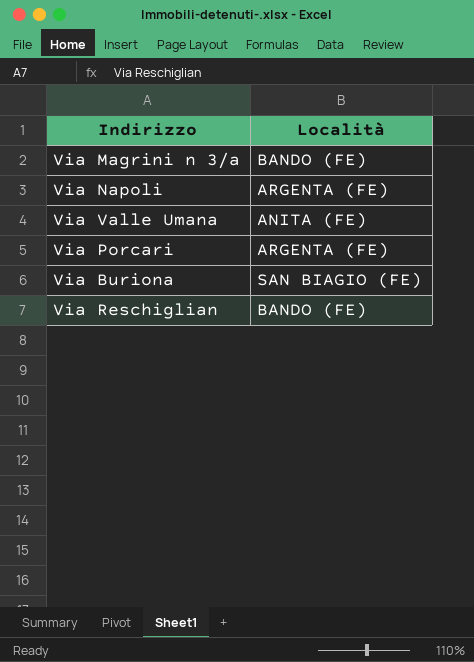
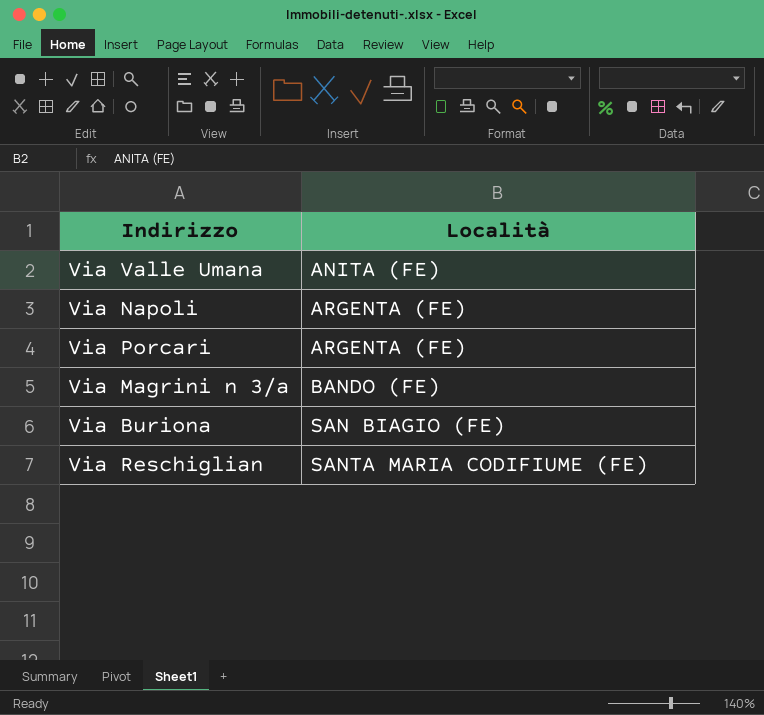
row order: none -> Località ascending
Via Reschiglian | Località: BANDO (FE) -> SANTA MARIA CODIFIUME (FE)

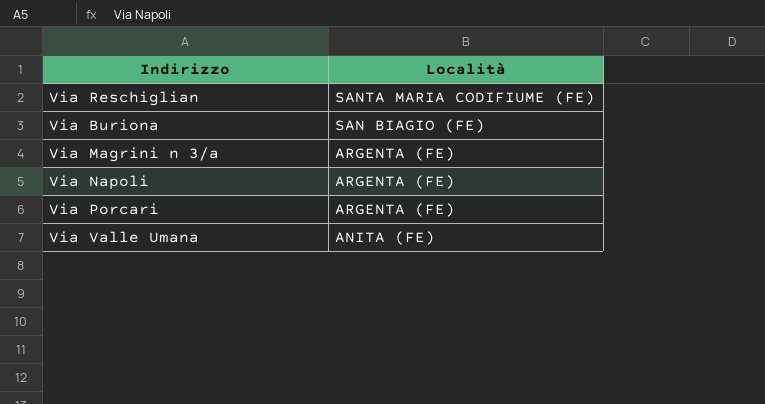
row order: Località ascending -> Località descending
Via Magrini n 3/a | Località: BANDO (FE) -> ARGENTA (FE)

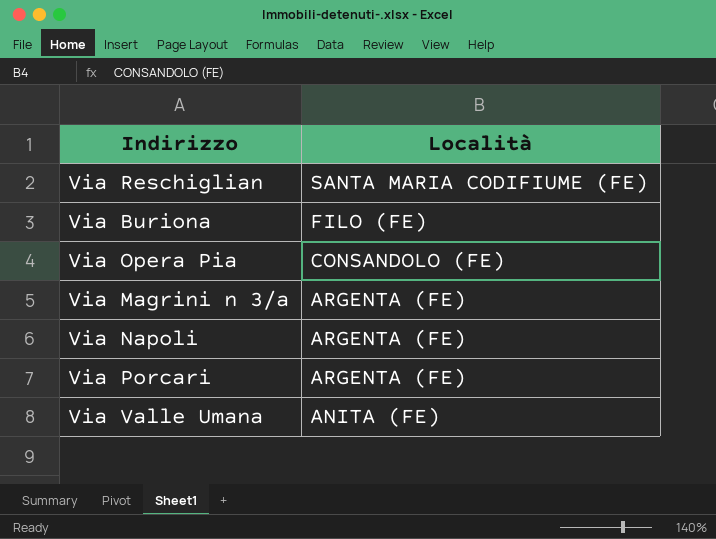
Via Buriona | Località: SAN BIAGIO (FE) -> FILO (FE)
row Via Opera Pia: none -> CONSANDOLO (FE)

